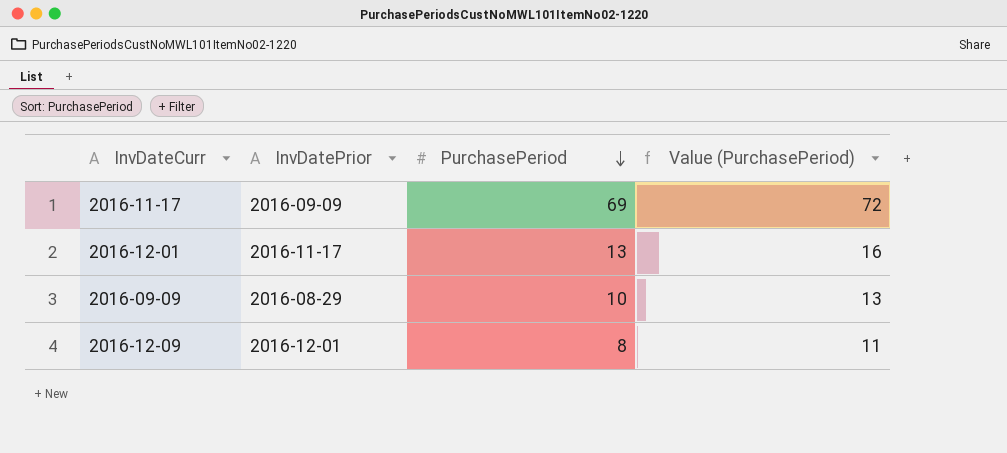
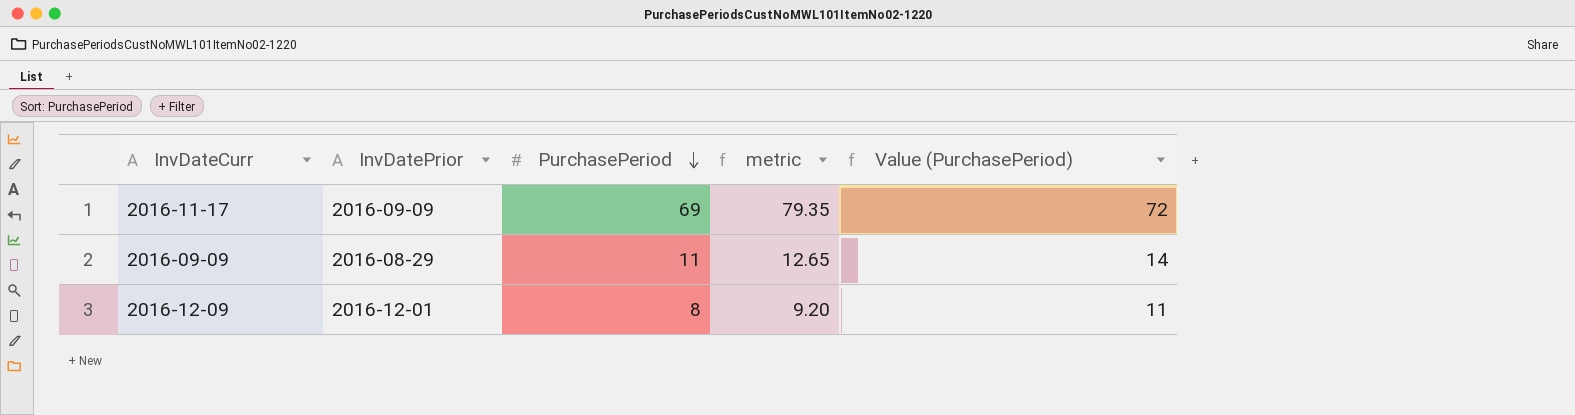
column metric | formula: none -> [PurchasePeriod] * 1.15
row 2016-12-01: 2016-11-17 | 13 | 16 -> none
2016-09-09 | PurchasePeriod: 10 -> 11
2016-09-09 | Value (PurchasePeriod): 13 -> 14

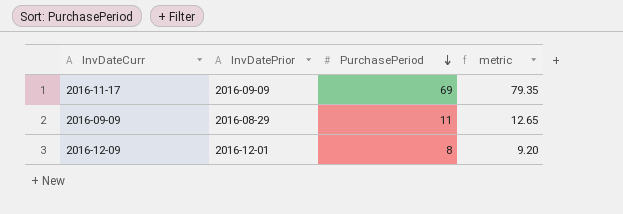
column Value (PurchasePeriod) | formula: [PurchasePeriod] + 3 -> none

